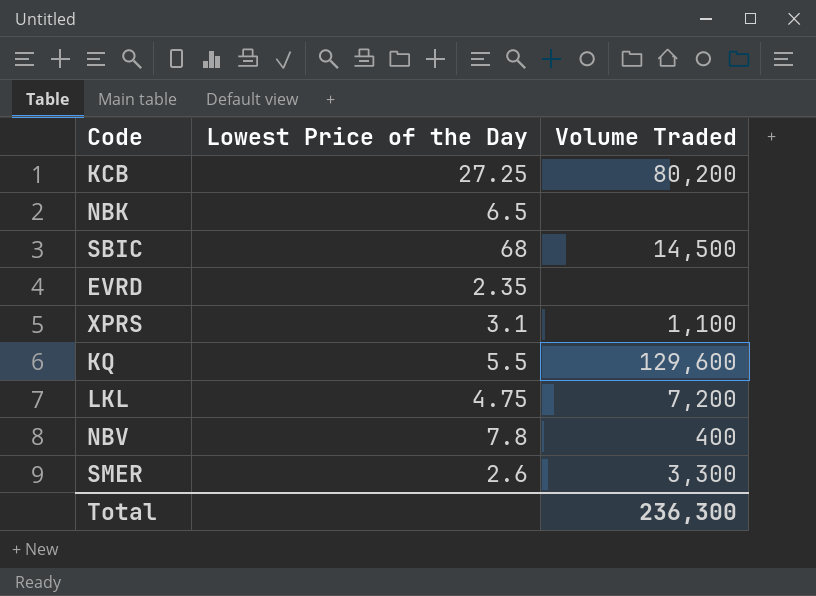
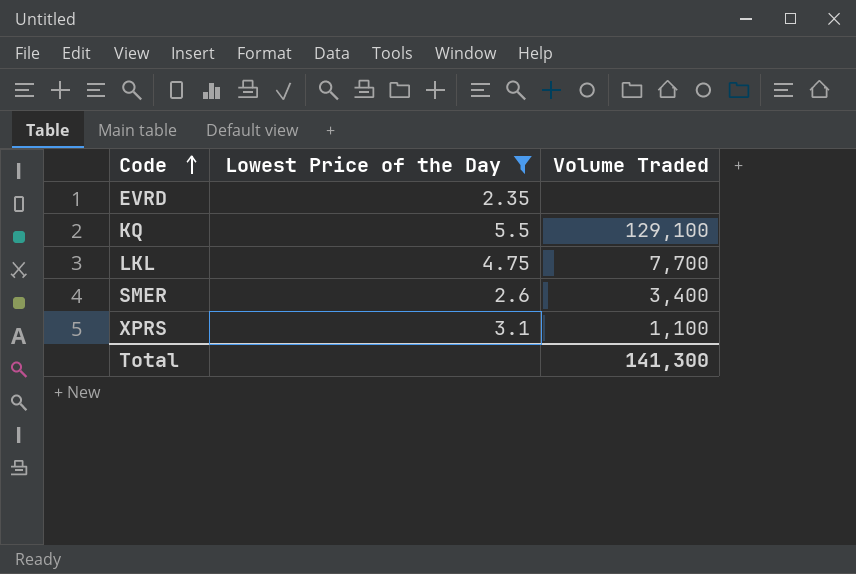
filter: none -> Lowest Price of the Day <= 5.5
row order: none -> Code ascending
KQ | Volume Traded: 129,600 -> 129,100
LKL | Volume Traded: 7,200 -> 7,700
SMER | Volume Traded: 3,300 -> 3,400
Total | Volume Traded: 236,300 -> 141,300

